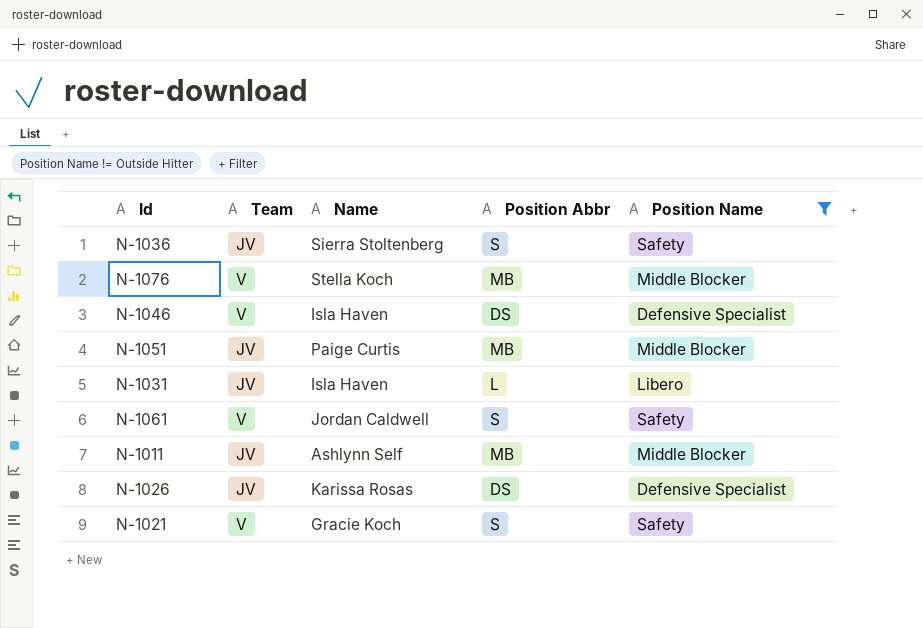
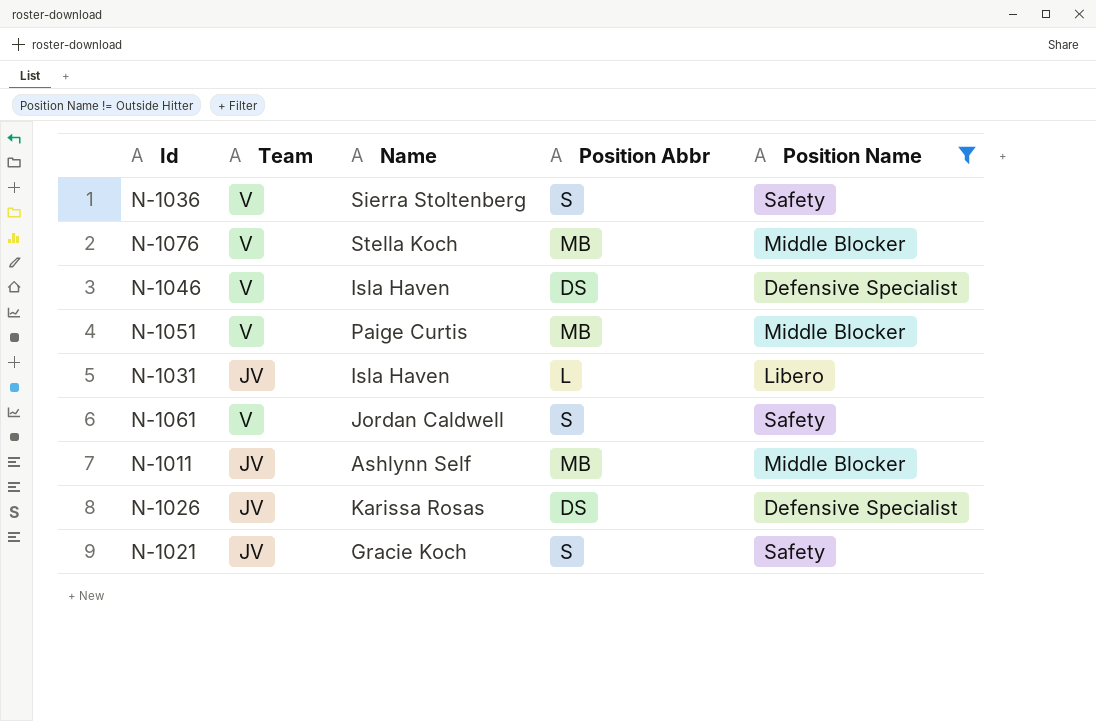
N-1036 | Team: JV -> V
N-1051 | Team: JV -> V
N-1021 | Team: V -> JV

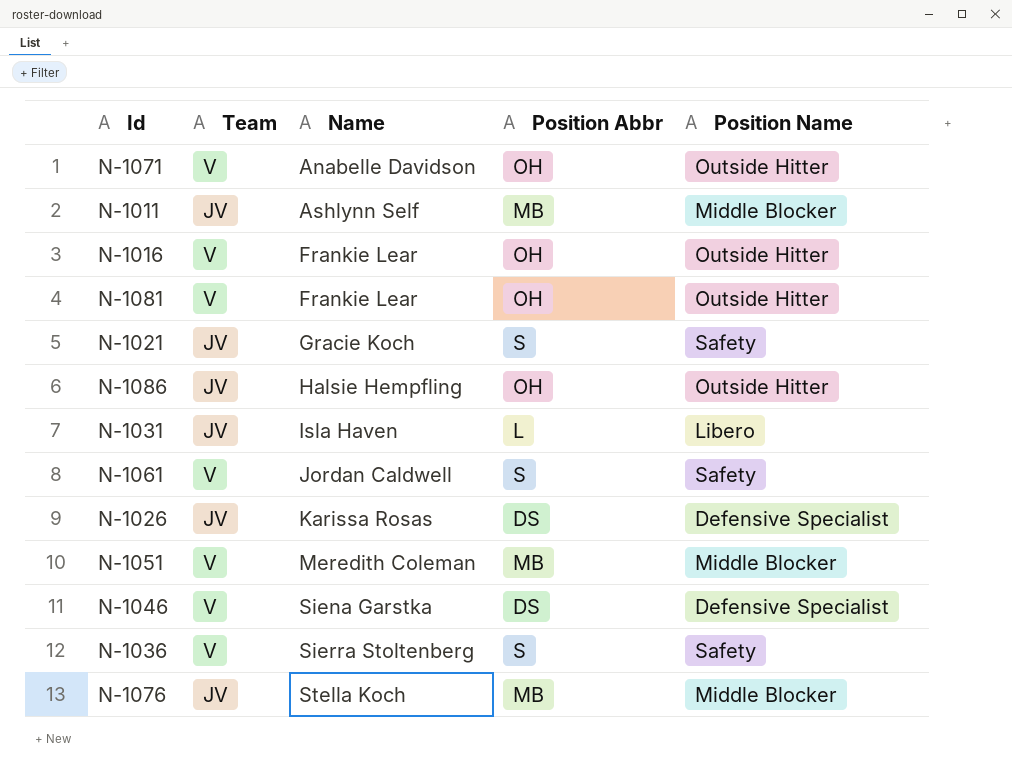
filter: Position Name != Outside Hitter -> none
row order: none -> Name ascending
N-1051 | Name: Paige Curtis -> Meredith Coleman
N-1046 | Name: Isla Haven -> Siena Garstka
N-1076 | Team: V -> JV

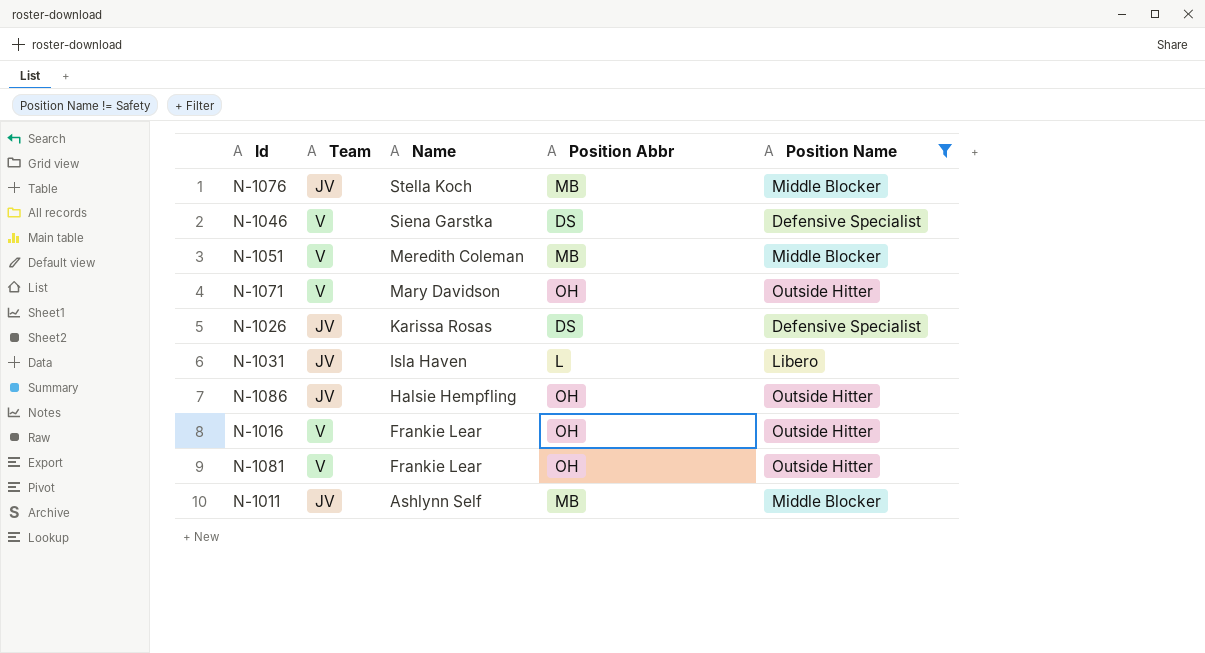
filter: none -> Position Name != Safety
row order: Name ascending -> Name descending
N-1071 | Name: Anabelle Davidson -> Mary Davidson

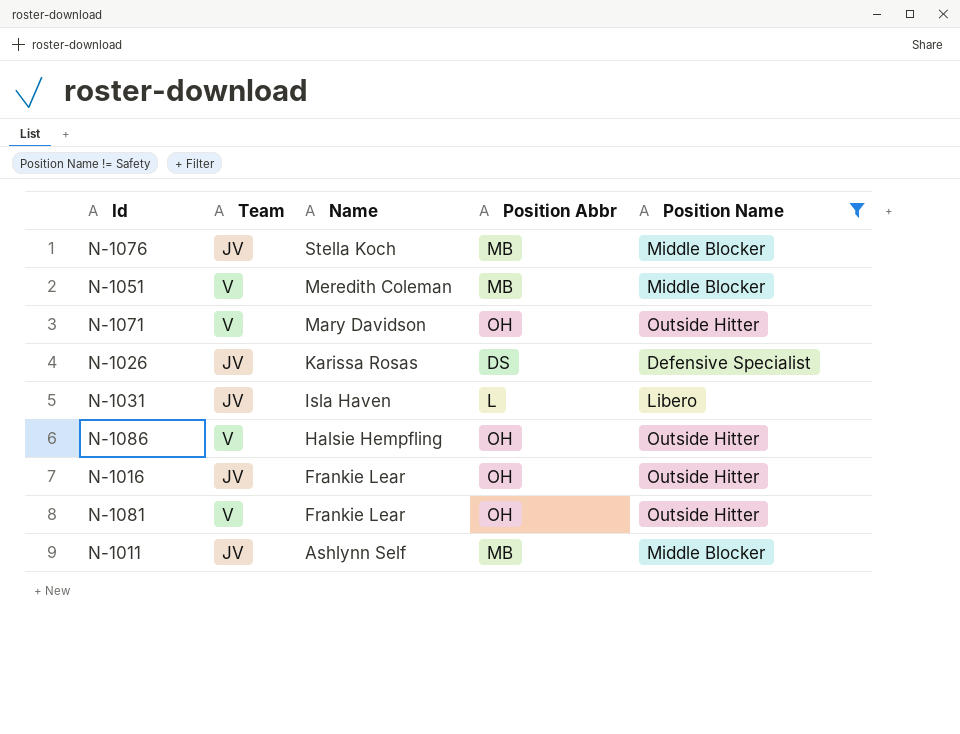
row N-1046: V | Siena Garstka | DS | Defensive Specialist -> none
N-1086 | Team: JV -> V
N-1016 | Team: V -> JV

